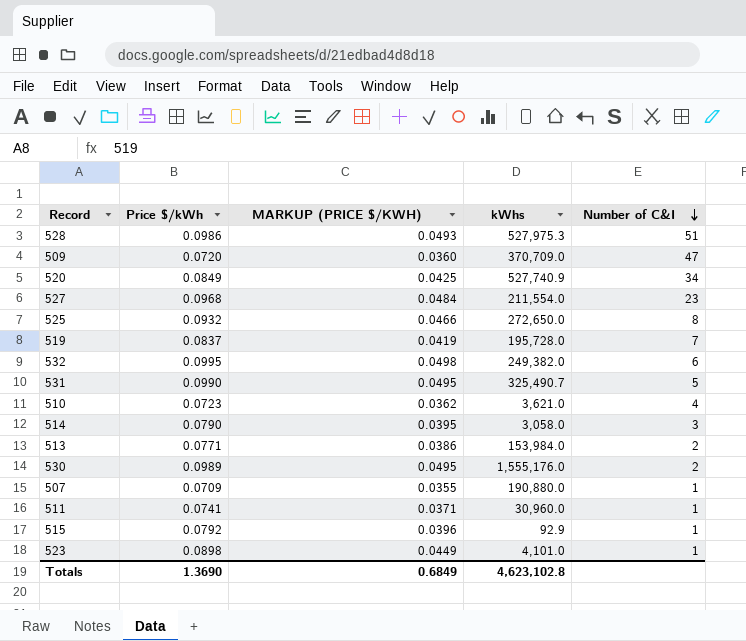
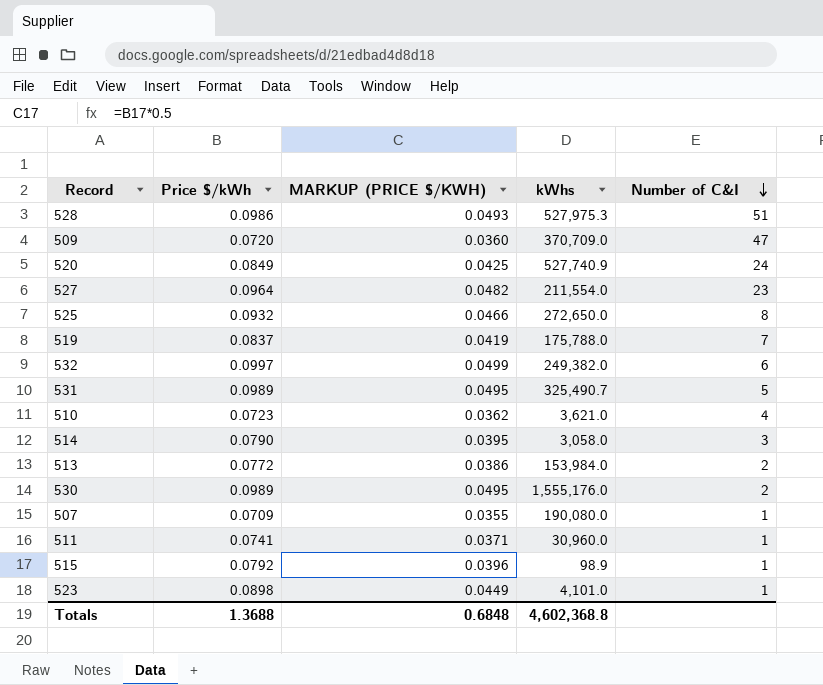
520 | Number of C&I: 34 -> 24
527 | Price $/kWh: 0.0968 -> 0.0964
527 | MARKUP (PRICE $/KWH): 0.0484 -> 0.0482
519 | kWhs: 195,728.0 -> 175,788.0
532 | Price $/kWh: 0.0995 -> 0.0997
532 | MARKUP (PRICE $/KWH): 0.0498 -> 0.0499
531 | Price $/kWh: 0.0990 -> 0.0989
513 | Price $/kWh: 0.0771 -> 0.0772
507 | kWhs: 190,880.0 -> 190,080.0
515 | kWhs: 92.9 -> 98.9
Totals | Price $/kWh: 1.3690 -> 1.3688
Totals | MARKUP (PRICE $/KWH): 0.6849 -> 0.6848
Totals | kWhs: 4,623,102.8 -> 4,602,368.8

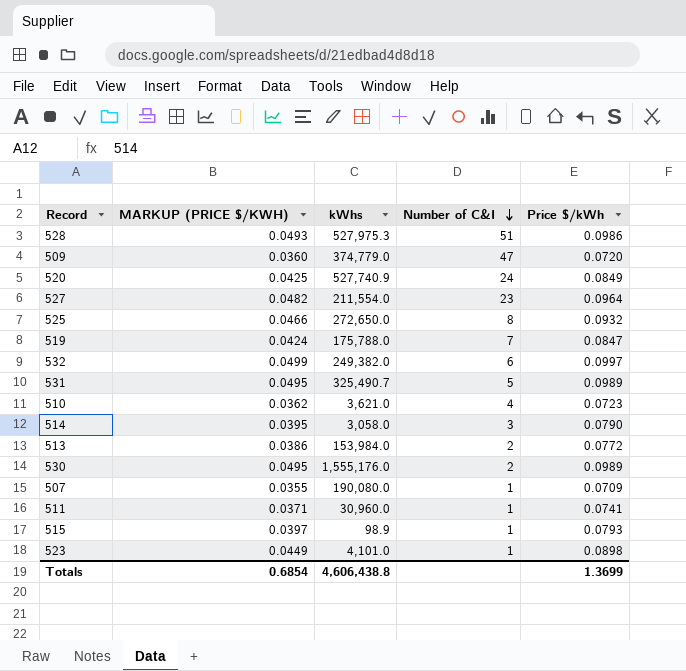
column Price $/kWh | position: 2 -> 5
509 | kWhs: 370,709.0 -> 374,779.0
519 | MARKUP (PRICE $/KWH): 0.0419 -> 0.0424
519 | Price $/kWh: 0.0837 -> 0.0847
515 | MARKUP (PRICE $/KWH): 0.0396 -> 0.0397
515 | Price $/kWh: 0.0792 -> 0.0793
Totals | MARKUP (PRICE $/KWH): 0.6848 -> 0.6854
Totals | kWhs: 4,602,368.8 -> 4,606,438.8
Totals | Price $/kWh: 1.3688 -> 1.3699

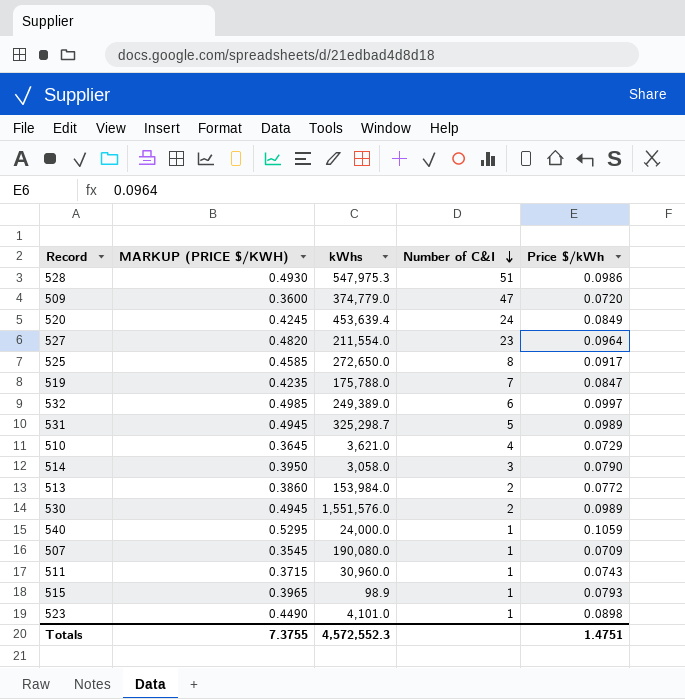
column MARKUP (PRICE $/KWH) | formula: [Price $/kWh] * 0.5 -> [Price $/kWh] * 5
528 | kWhs: 527,975.3 -> 547,975.3
520 | kWhs: 527,740.9 -> 453,639.4
525 | Price $/kWh: 0.0932 -> 0.0917
532 | kWhs: 249,382.0 -> 249,389.0
531 | kWhs: 325,490.7 -> 325,298.7
510 | Price $/kWh: 0.0723 -> 0.0729
530 | kWhs: 1,555,176.0 -> 1,551,576.0
row 540: none -> 0.5295 | 24,000.0 | 1 | 0.1059
511 | Price $/kWh: 0.0741 -> 0.0743
Totals | MARKUP (PRICE $/KWH): 0.6854 -> 7.3755
Totals | kWhs: 4,606,438.8 -> 4,572,552.3
Totals | Price $/kWh: 1.3699 -> 1.4751

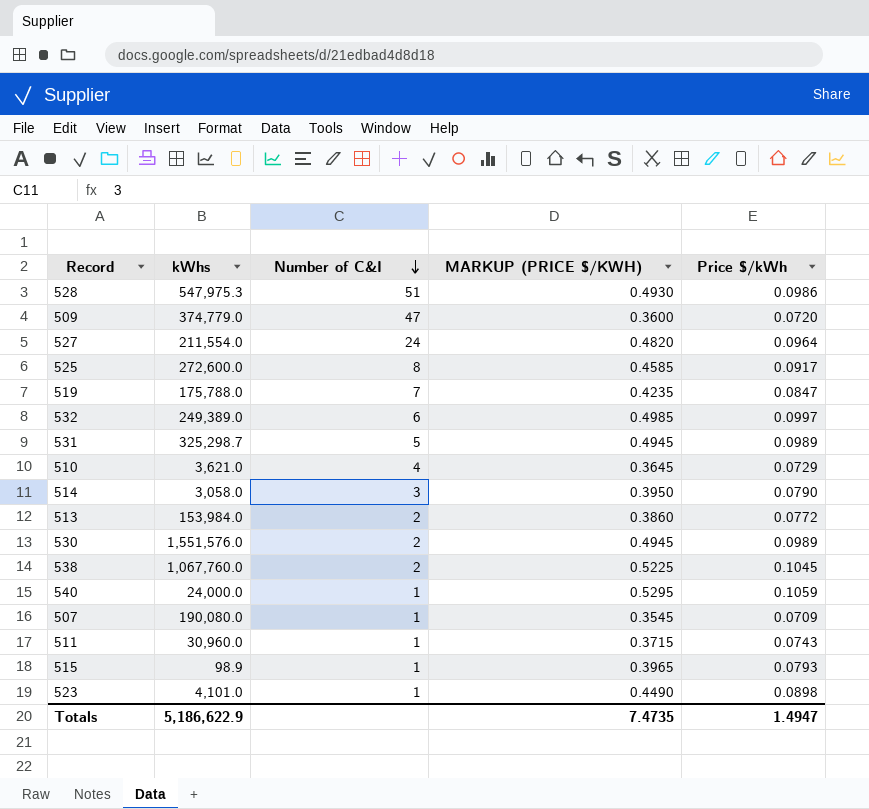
column MARKUP (PRICE $/KWH) | position: 2 -> 4
row 520: 0.4245 | 453,639.4 | 24 | 0.0849 -> none
527 | Number of C&I: 23 -> 24
525 | kWhs: 272,650.0 -> 272,600.0
row 538: none -> 1,067,760.0 | 2 | 0.5225 | 0.1045
Totals | kWhs: 4,572,552.3 -> 5,186,622.9
Totals | MARKUP (PRICE $/KWH): 7.3755 -> 7.4735
Totals | Price $/kWh: 1.4751 -> 1.4947

